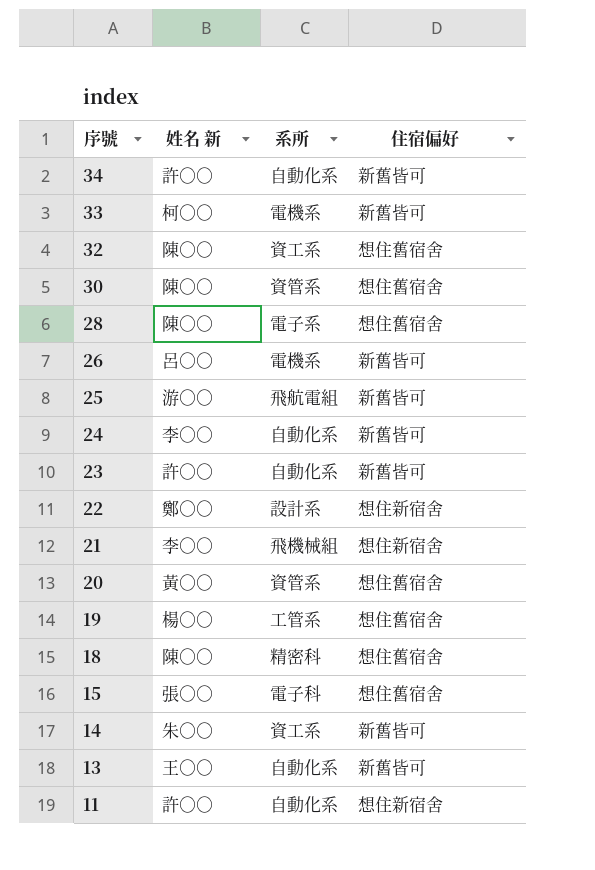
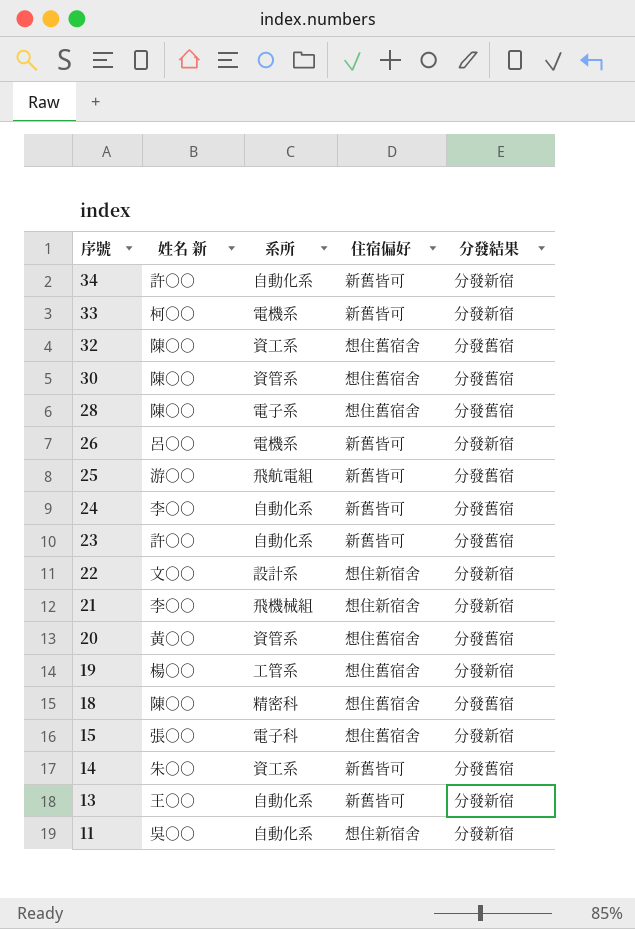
column 分發結果 | position: none -> 5
22 | 姓名 新: 鄭○○ -> 文○○
11 | 姓名 新: 許○○ -> 吳○○

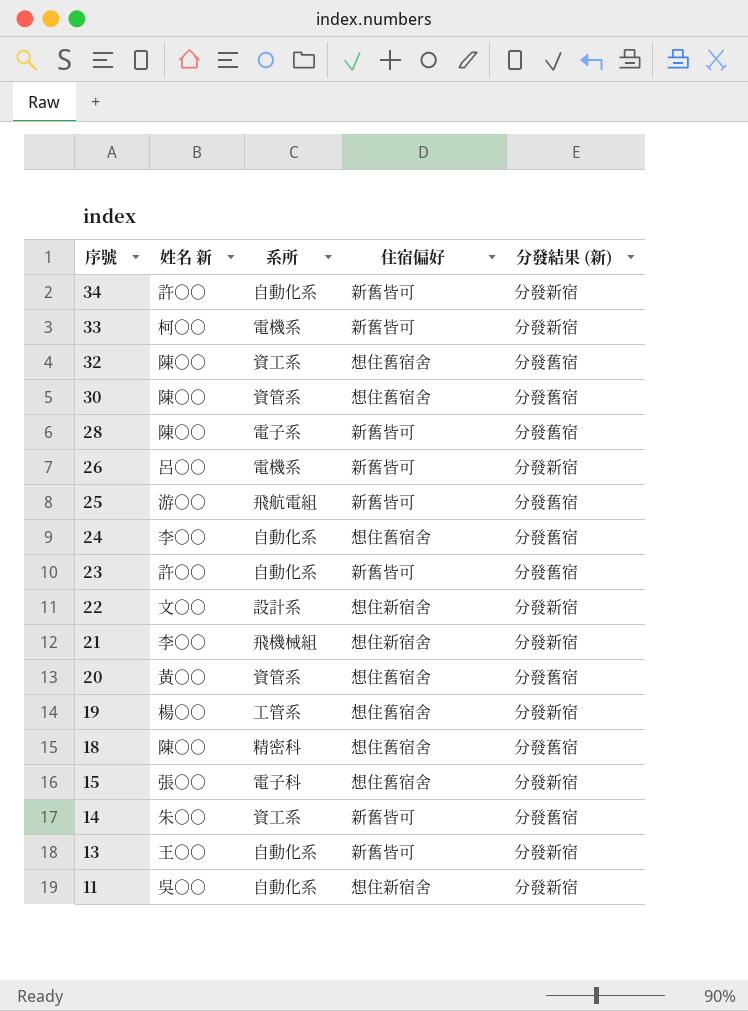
column name: 分發結果 -> 分發結果 (新)
28 | 住宿偏好: 想住舊宿舍 -> 新舊皆可
24 | 住宿偏好: 新舊皆可 -> 想住舊宿舍

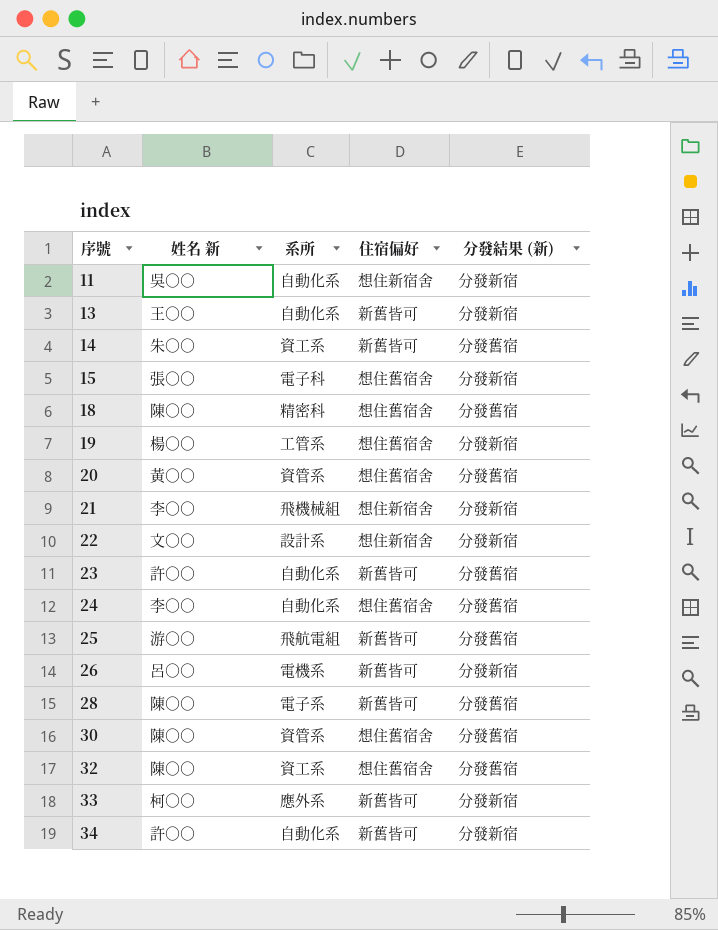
row order: 序號 descending -> 序號 ascending
33 | 系所: 電機系 -> 應外系

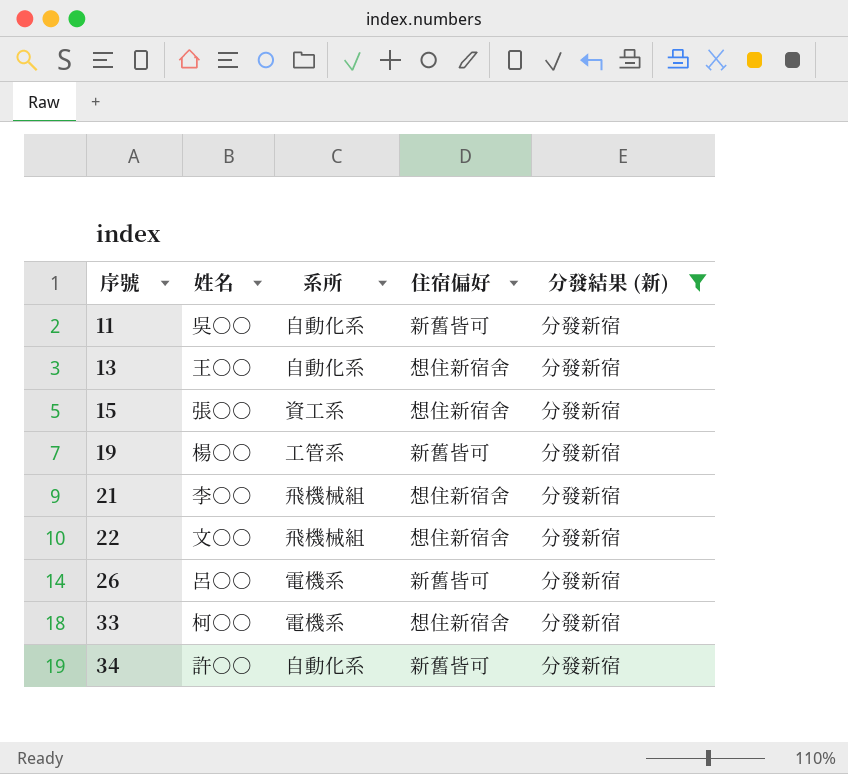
filter: none -> 分發結果 (新) = 分發新宿
column name: 姓名 新 -> 姓名
11 | 住宿偏好: 想住新宿舍 -> 新舊皆可
13 | 住宿偏好: 新舊皆可 -> 想住新宿舍
15 | 系所: 電子科 -> 資工系
15 | 住宿偏好: 想住舊宿舍 -> 想住新宿舍
19 | 住宿偏好: 想住舊宿舍 -> 新舊皆可
22 | 系所: 設計系 -> 飛機械組
33 | 系所: 應外系 -> 電機系
33 | 住宿偏好: 新舊皆可 -> 想住新宿舍

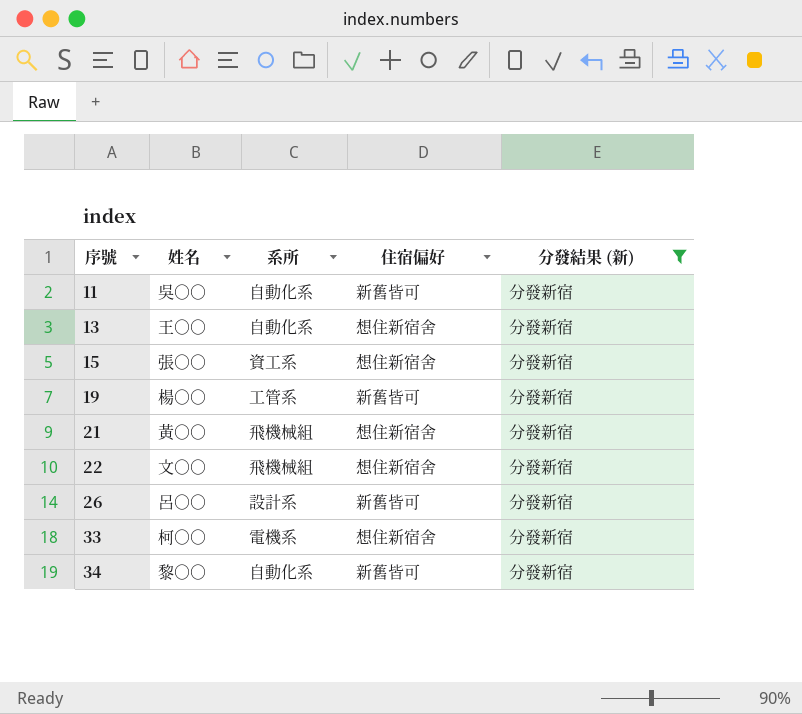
21 | 姓名: 李○○ -> 黃○○
26 | 系所: 電機系 -> 設計系
34 | 姓名: 許○○ -> 黎○○

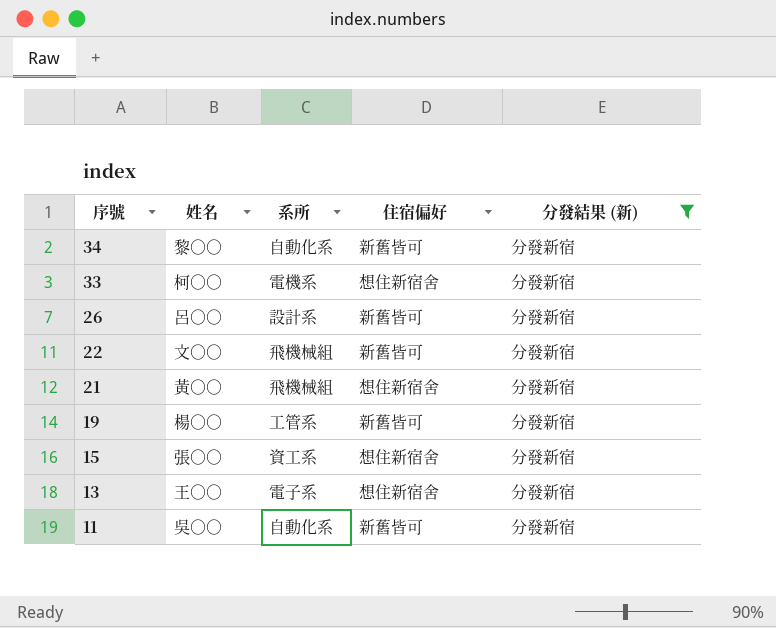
row order: 序號 ascending -> 序號 descending
22 | 住宿偏好: 想住新宿舍 -> 新舊皆可
13 | 系所: 自動化系 -> 電子系

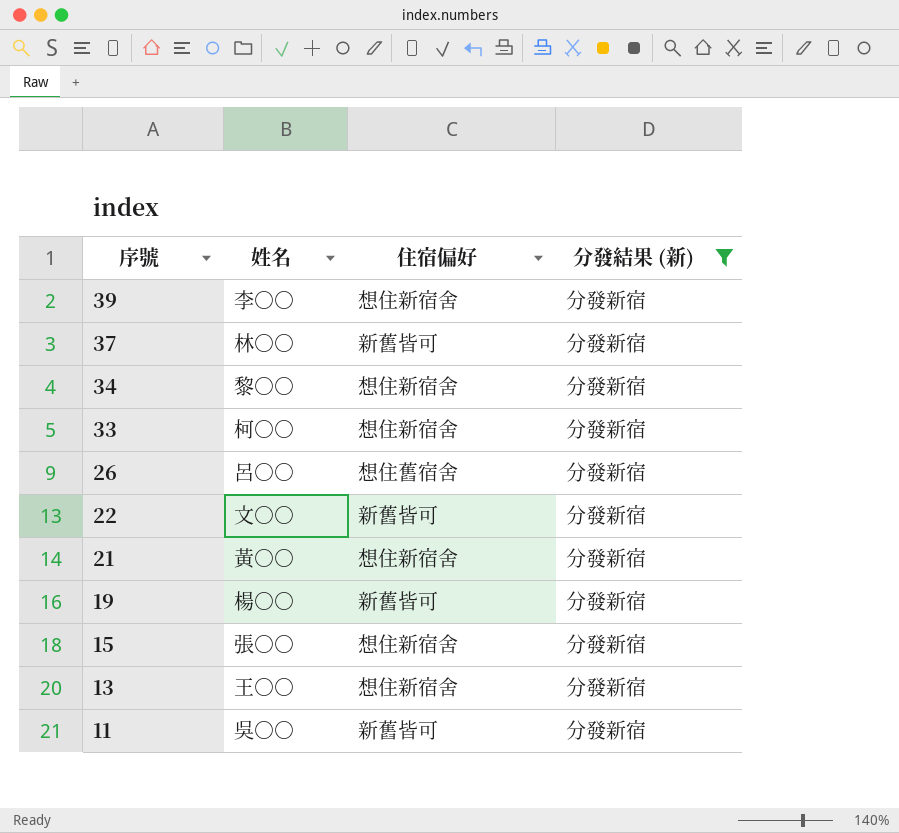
column 系所 | position: 3 -> none
row 39: none -> 李○○ | 想住新宿舍 | 分發新宿
row 37: none -> 林○○ | 新舊皆可 | 分發新宿
34 | 住宿偏好: 新舊皆可 -> 想住新宿舍
26 | 住宿偏好: 新舊皆可 -> 想住舊宿舍

